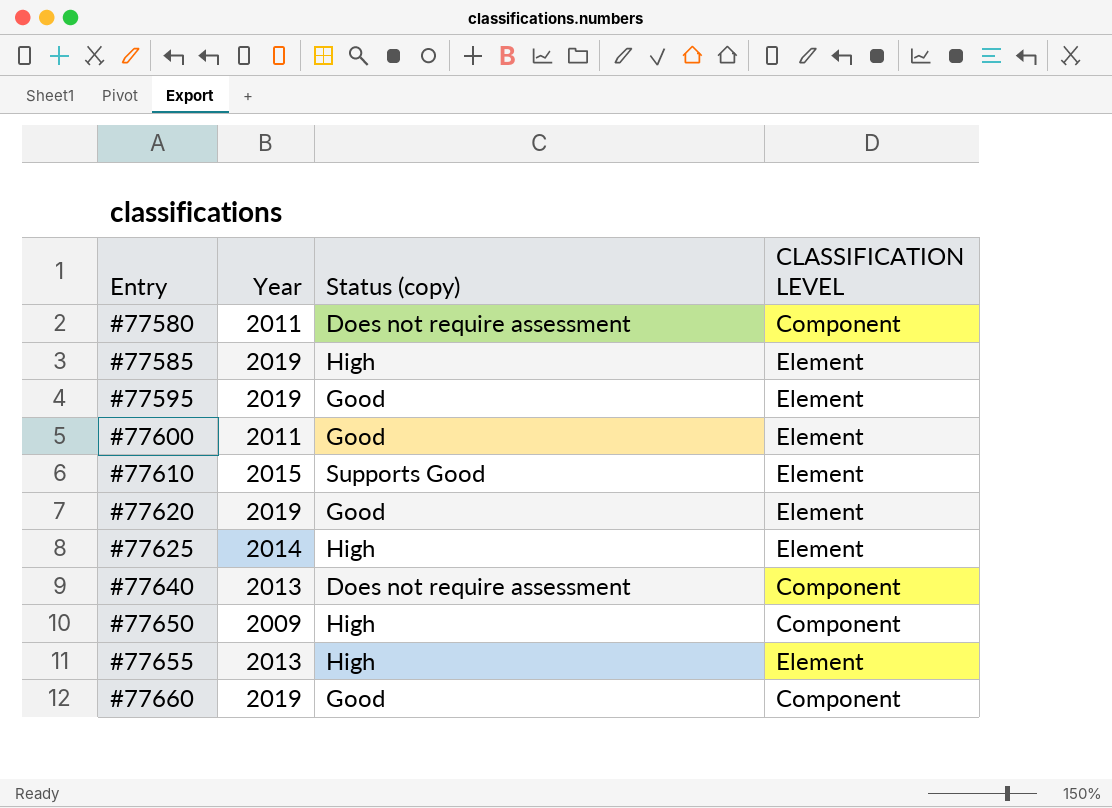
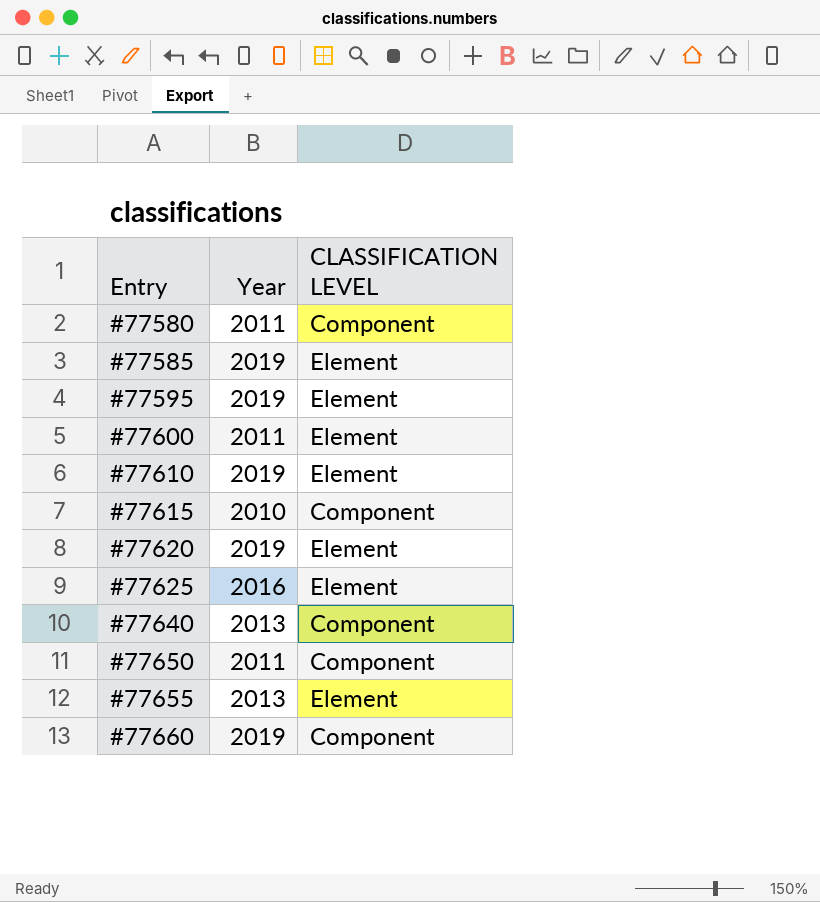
column Status (copy) | position: 3 -> none
#77610 | Year: 2015 -> 2019
row #77615: none -> 2010 | Component
#77625 | Year: 2014 -> 2016
#77650 | Year: 2009 -> 2011

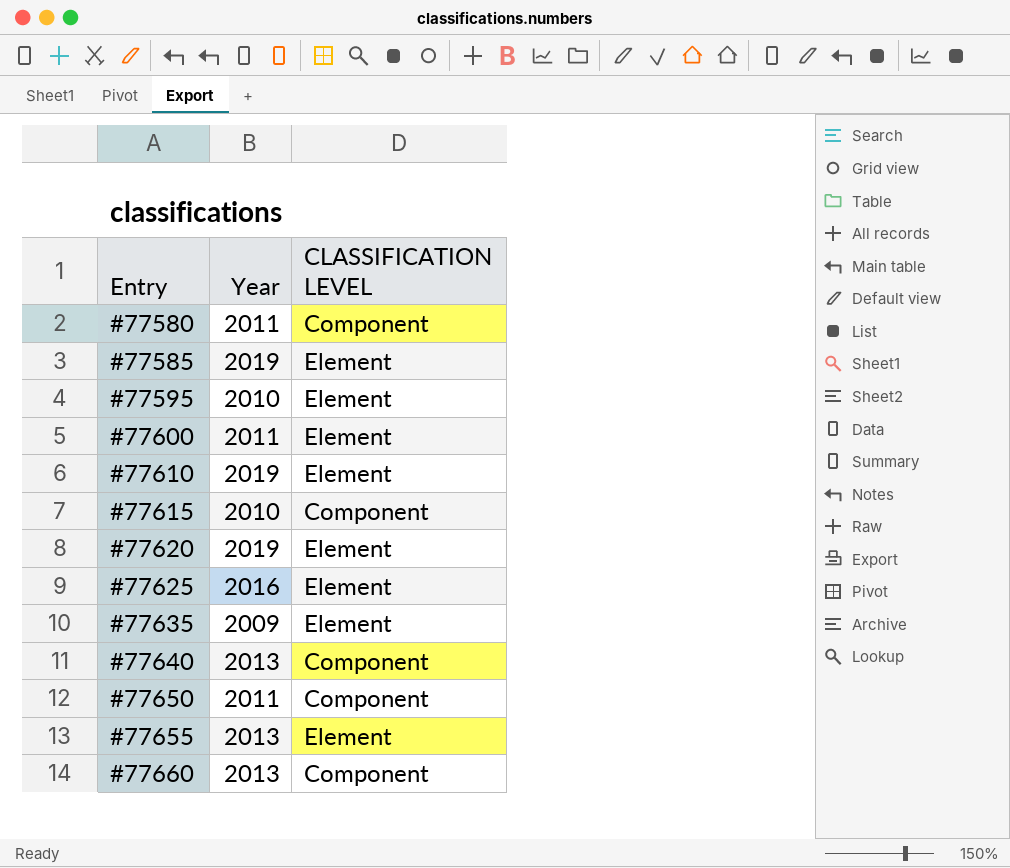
#77595 | Year: 2019 -> 2010
row #77635: none -> 2009 | Element
#77660 | Year: 2019 -> 2013

